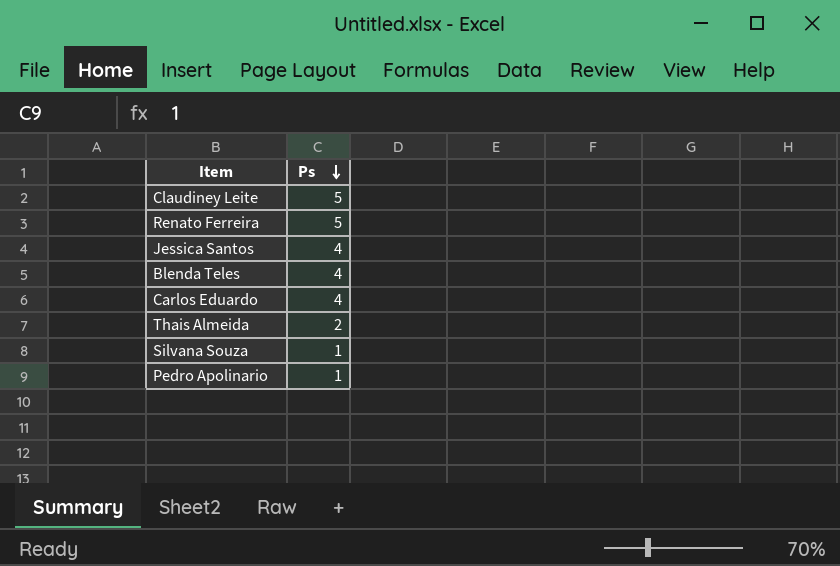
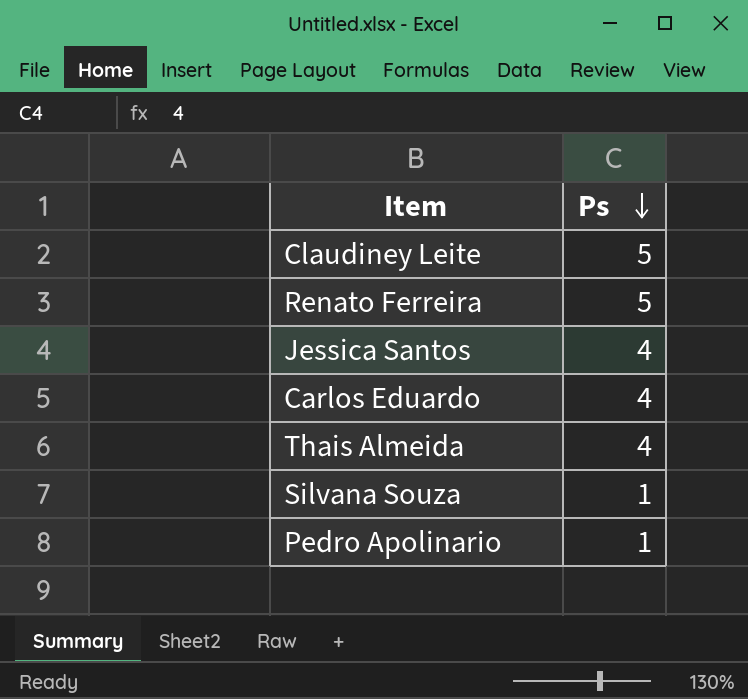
row Blenda Teles: 4 -> none
Thais Almeida | Ps: 2 -> 4

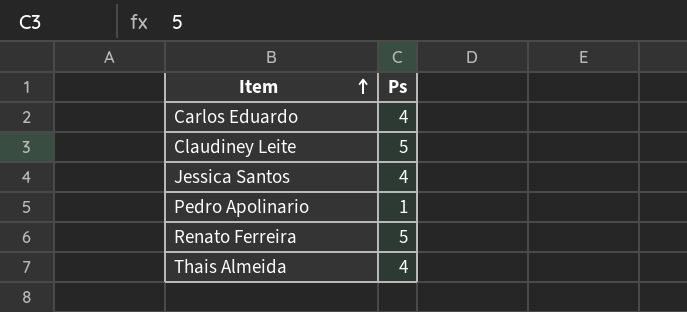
row order: Ps descending -> Item ascending
row Silvana Souza: 1 -> none

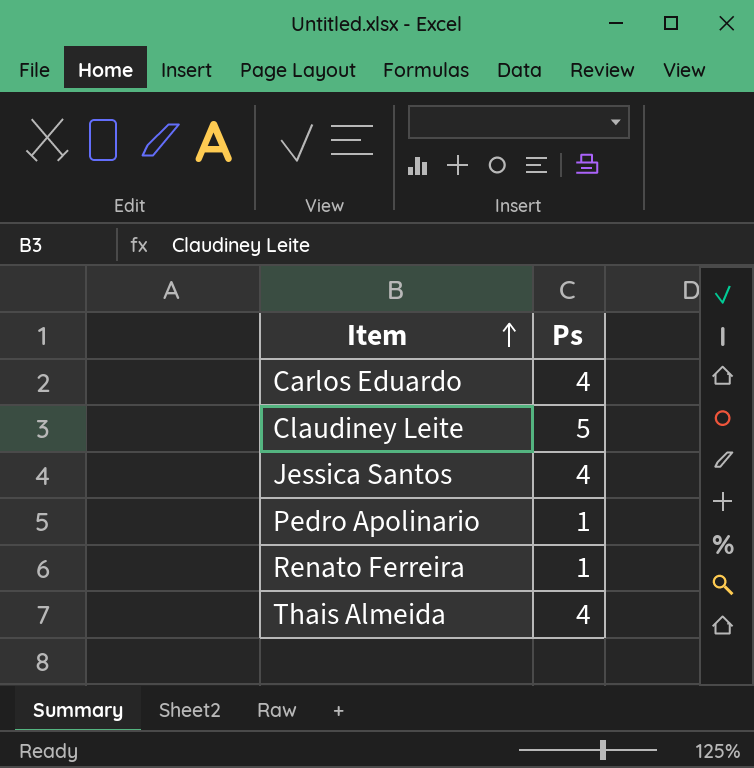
Renato Ferreira | Ps: 5 -> 1

